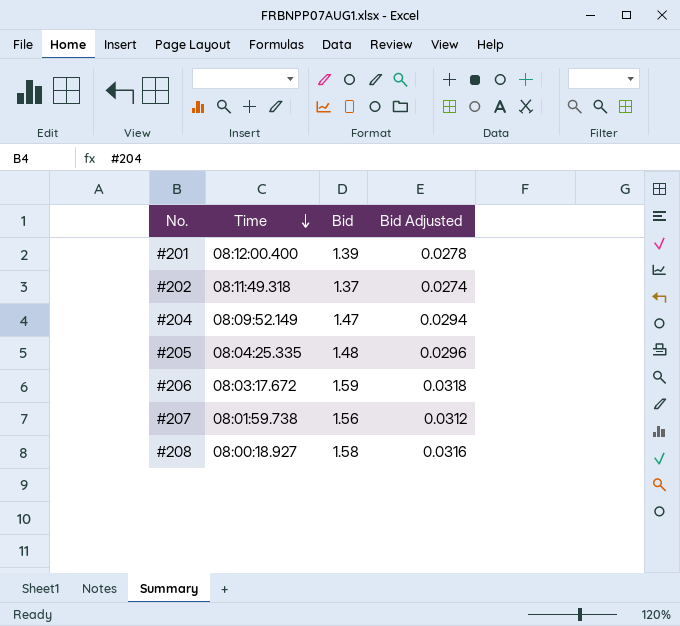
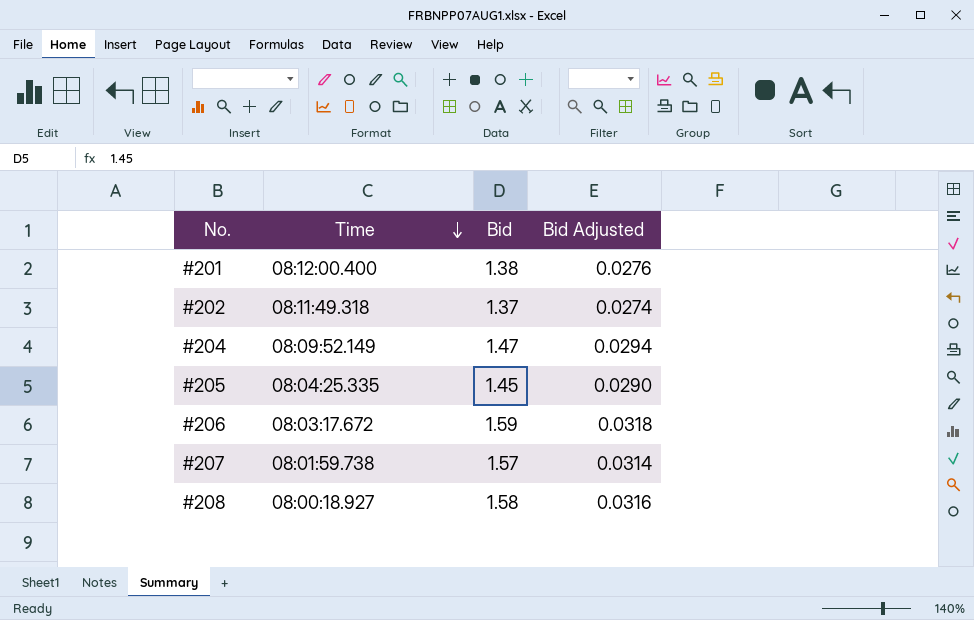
#201 | Bid: 1.39 -> 1.38
#201 | Bid Adjusted: 0.0278 -> 0.0276
#205 | Bid: 1.48 -> 1.45
#205 | Bid Adjusted: 0.0296 -> 0.0290
#207 | Bid: 1.56 -> 1.57
#207 | Bid Adjusted: 0.0312 -> 0.0314

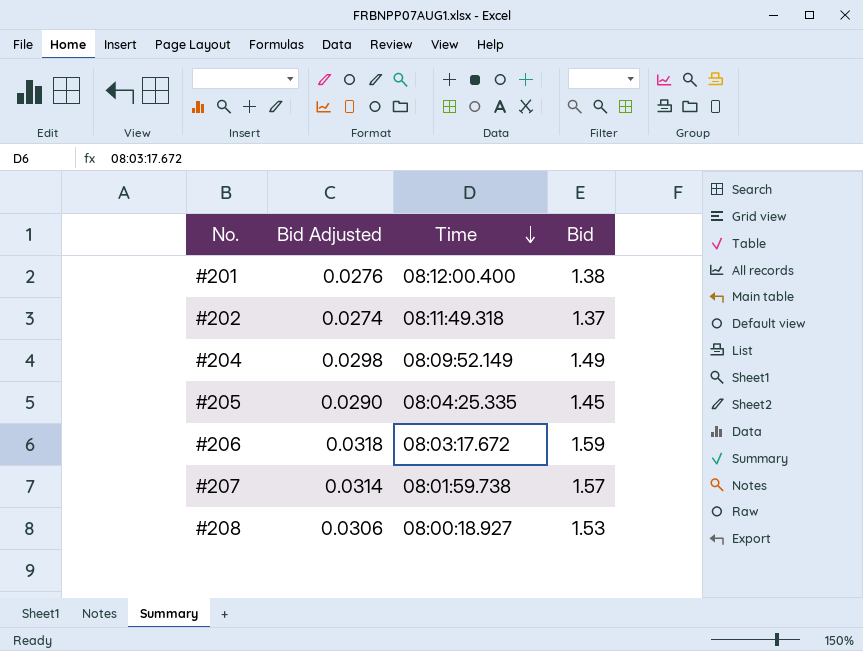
column Bid Adjusted | position: 4 -> 2
#204 | Bid Adjusted: 0.0294 -> 0.0298
#204 | Bid: 1.47 -> 1.49
#208 | Bid Adjusted: 0.0316 -> 0.0306
#208 | Bid: 1.58 -> 1.53

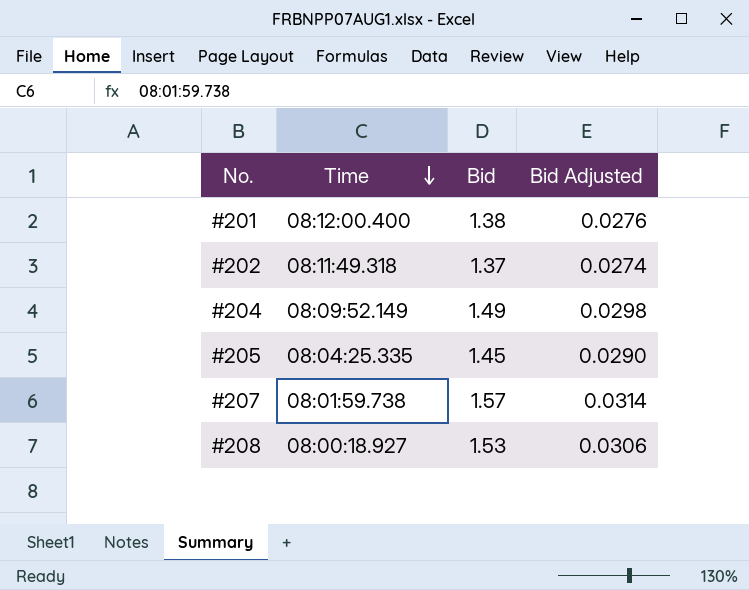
column Bid Adjusted | position: 2 -> 4
row #206: 0.0318 | 08:03:17.672 | 1.59 -> none

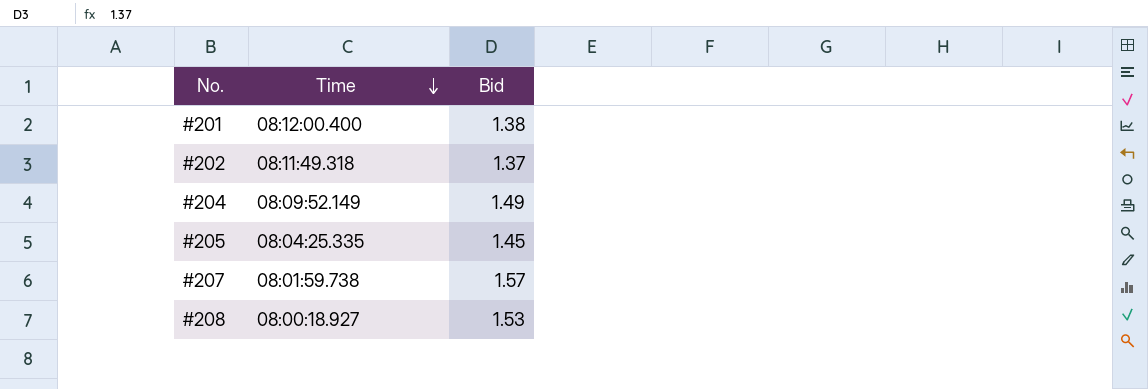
column Bid Adjusted | formula: [Bid] * 0.02 -> none

